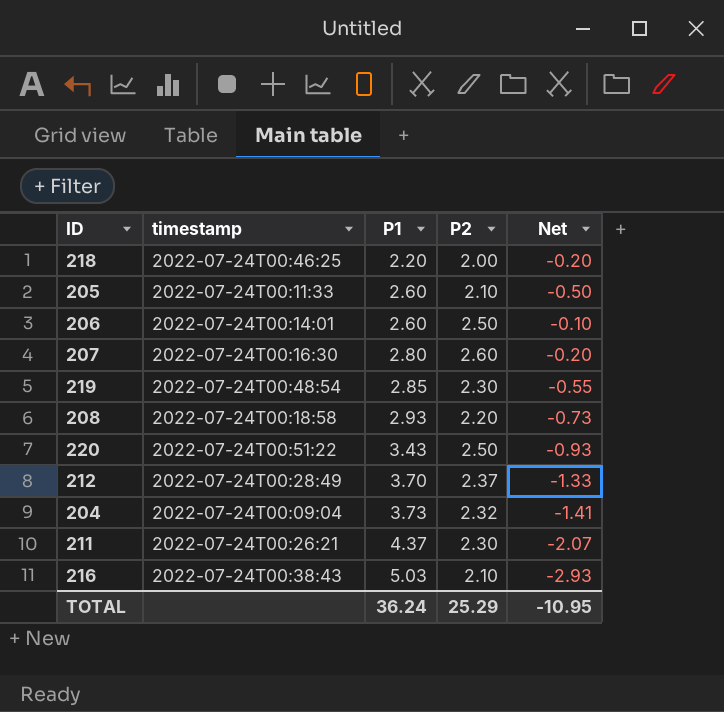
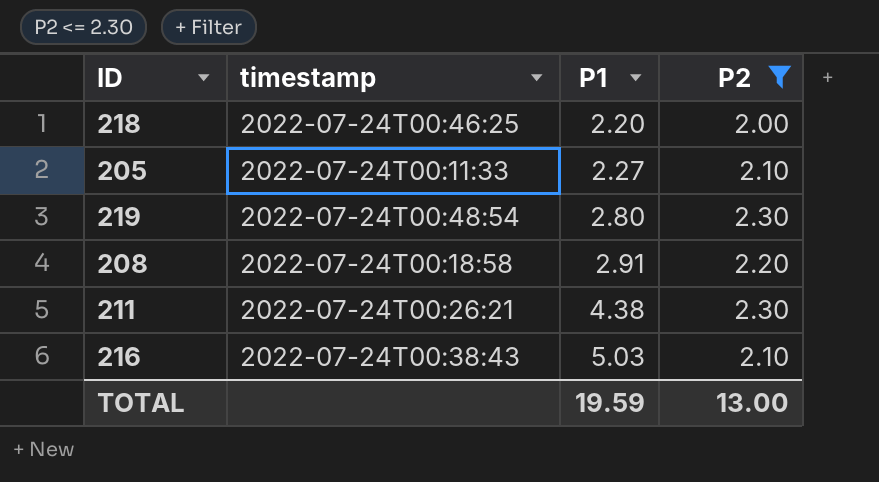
filter: none -> P2 <= 2.30
column Net | formula: [P2] - [P1] -> none
205 | P1: 2.60 -> 2.27
219 | P1: 2.85 -> 2.80
208 | P1: 2.93 -> 2.91
211 | P1: 4.37 -> 4.38
TOTAL | P1: 36.24 -> 19.59
TOTAL | P2: 25.29 -> 13.00

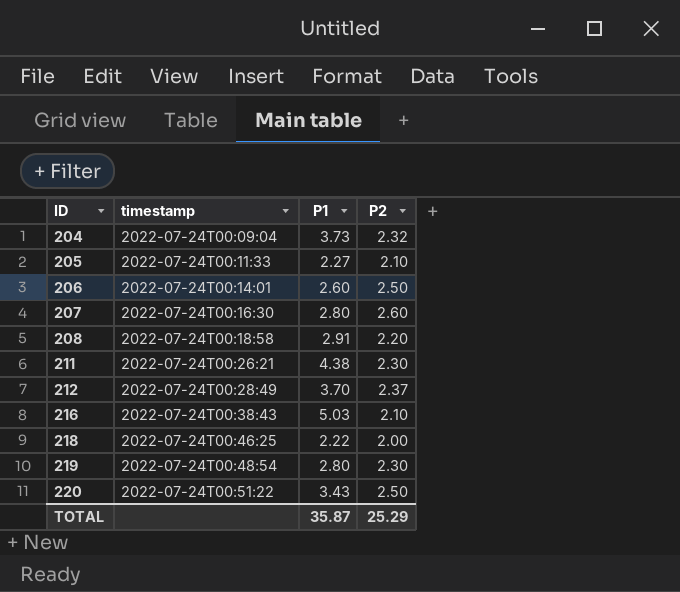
filter: P2 <= 2.30 -> none
row order: P1 ascending -> ID ascending
218 | P1: 2.20 -> 2.22
TOTAL | P1: 19.59 -> 35.87
TOTAL | P2: 13.00 -> 25.29

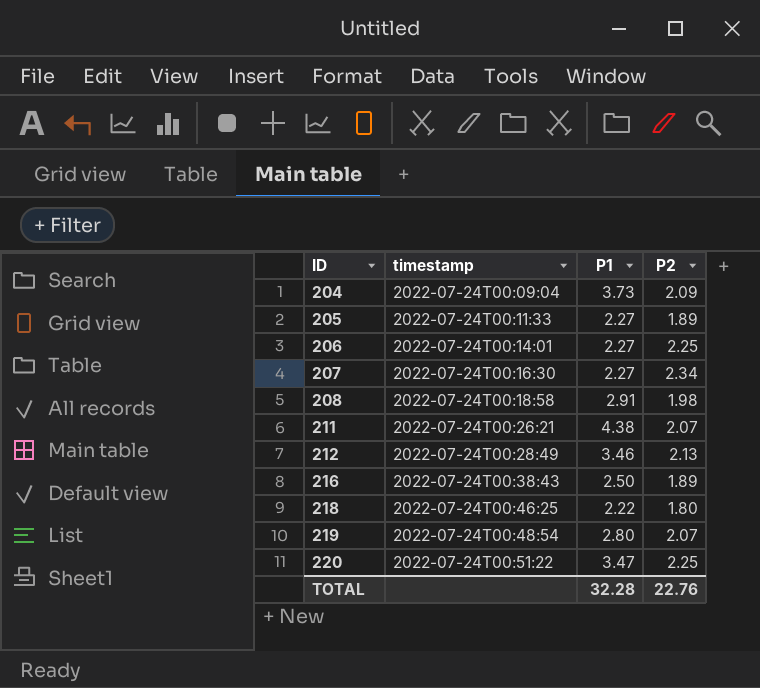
204 | P2: 2.32 -> 2.09
205 | P2: 2.10 -> 1.89
206 | P1: 2.60 -> 2.27
206 | P2: 2.50 -> 2.25
207 | P1: 2.80 -> 2.27
207 | P2: 2.60 -> 2.34
208 | P2: 2.20 -> 1.98
211 | P2: 2.30 -> 2.07
212 | P1: 3.70 -> 3.46
212 | P2: 2.37 -> 2.13
216 | P1: 5.03 -> 2.50
216 | P2: 2.10 -> 1.89
218 | P2: 2.00 -> 1.80
219 | P2: 2.30 -> 2.07
220 | P1: 3.43 -> 3.47
220 | P2: 2.50 -> 2.25
TOTAL | P1: 35.87 -> 32.28
TOTAL | P2: 25.29 -> 22.76

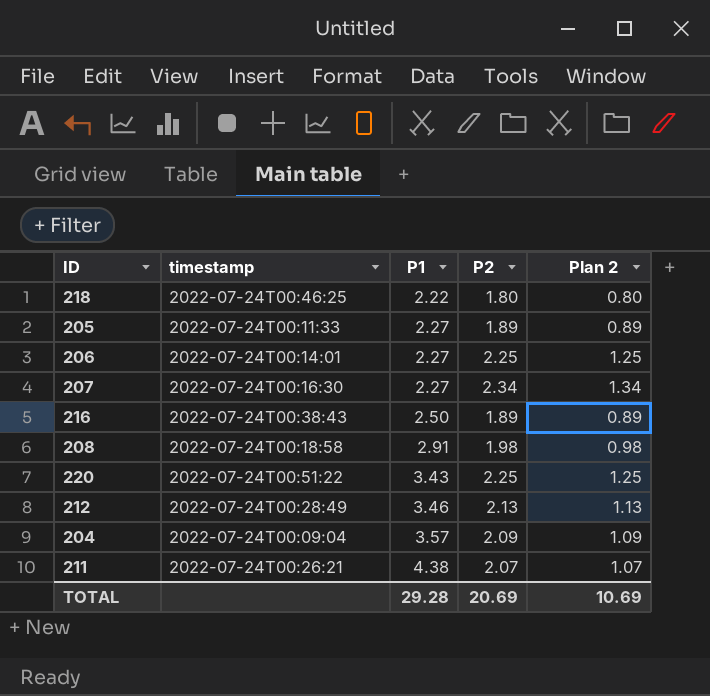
row order: ID ascending -> P1 ascending
column Plan 2 | formula: none -> [P2] - 1
row 219: 2022-07-24T00:48:54 | 2.80 | 2.07 -> none
220 | P1: 3.47 -> 3.43
204 | P1: 3.73 -> 3.57
TOTAL | P1: 32.28 -> 29.28
TOTAL | P2: 22.76 -> 20.69

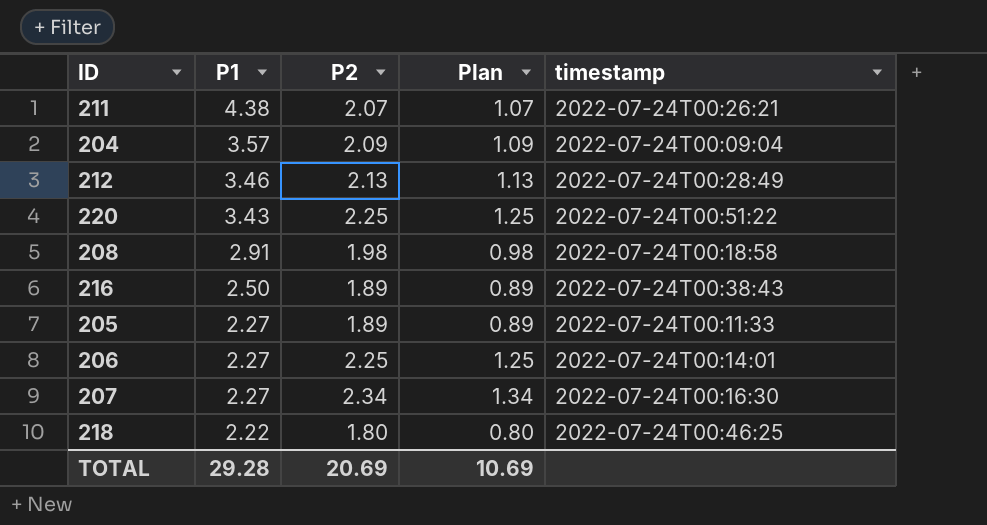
row order: P1 ascending -> P1 descending
column name: Plan 2 -> Plan
column timestamp | position: 2 -> 5

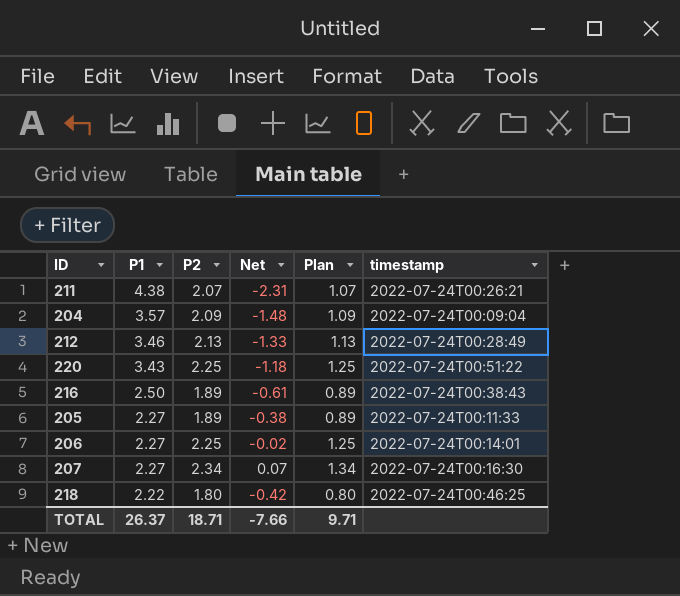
column Net | formula: none -> [P2] - [P1]
row 208: 2.91 | 1.98 | 0.98 | 2022-07-24T00:18:58 -> none
TOTAL | P1: 29.28 -> 26.37
TOTAL | P2: 20.69 -> 18.71
TOTAL | Plan: 10.69 -> 9.71

